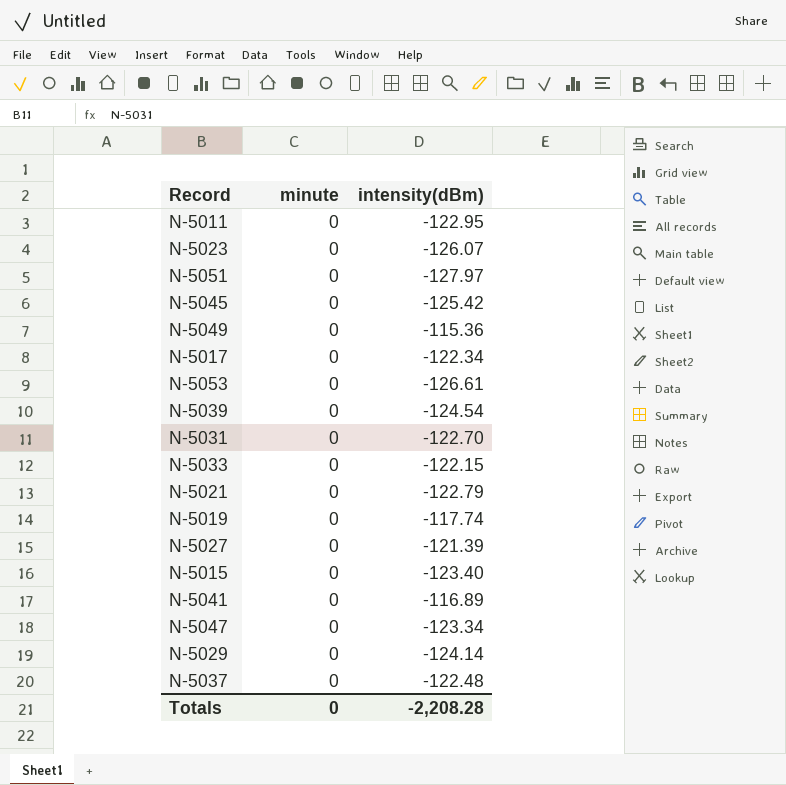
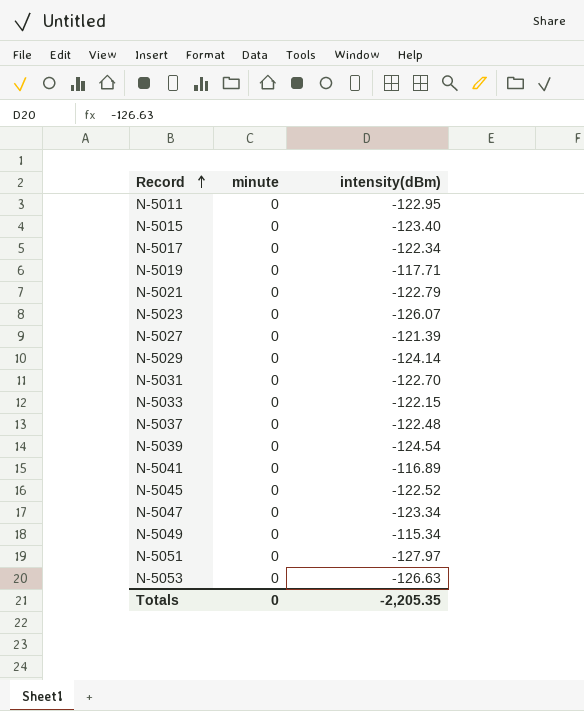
row order: none -> Record ascending
N-5019 | intensity(dBm): -117.74 -> -117.71
N-5045 | intensity(dBm): -125.42 -> -122.52
N-5049 | intensity(dBm): -115.36 -> -115.34
N-5053 | intensity(dBm): -126.61 -> -126.63
Totals | intensity(dBm): -2,208.28 -> -2,205.35

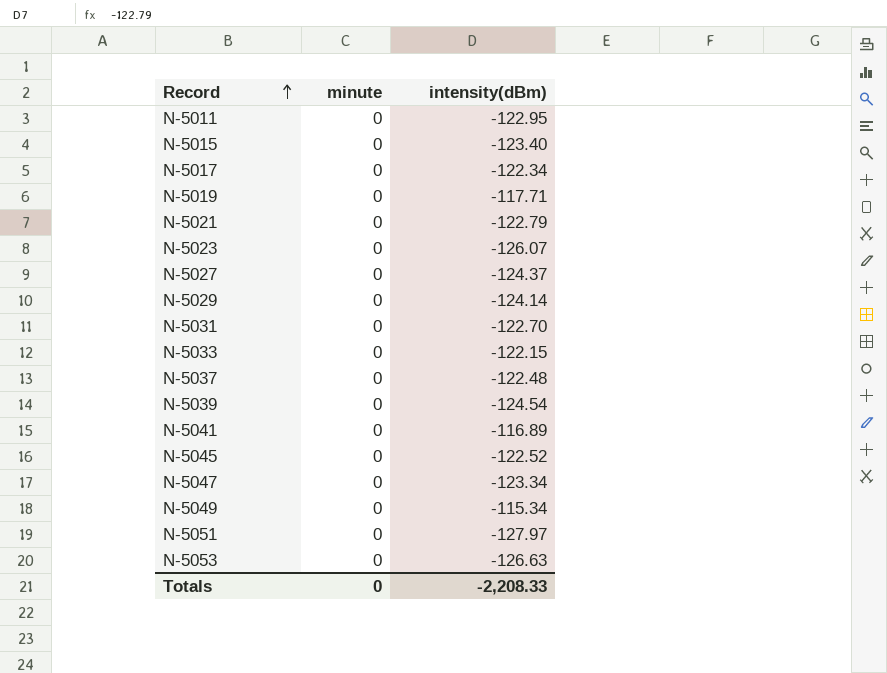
N-5027 | intensity(dBm): -121.39 -> -124.37
Totals | intensity(dBm): -2,205.35 -> -2,208.33

